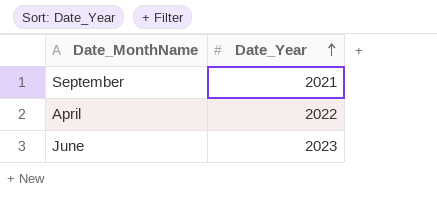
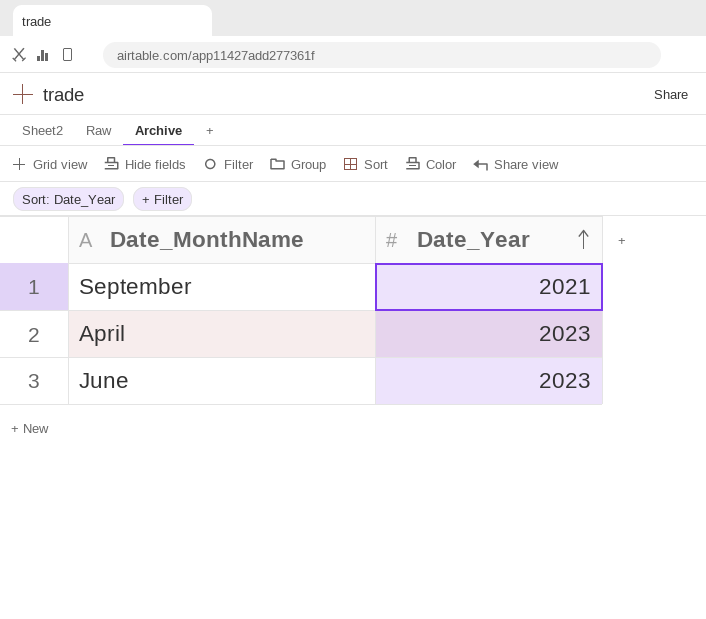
April | Date_Year: 2022 -> 2023

